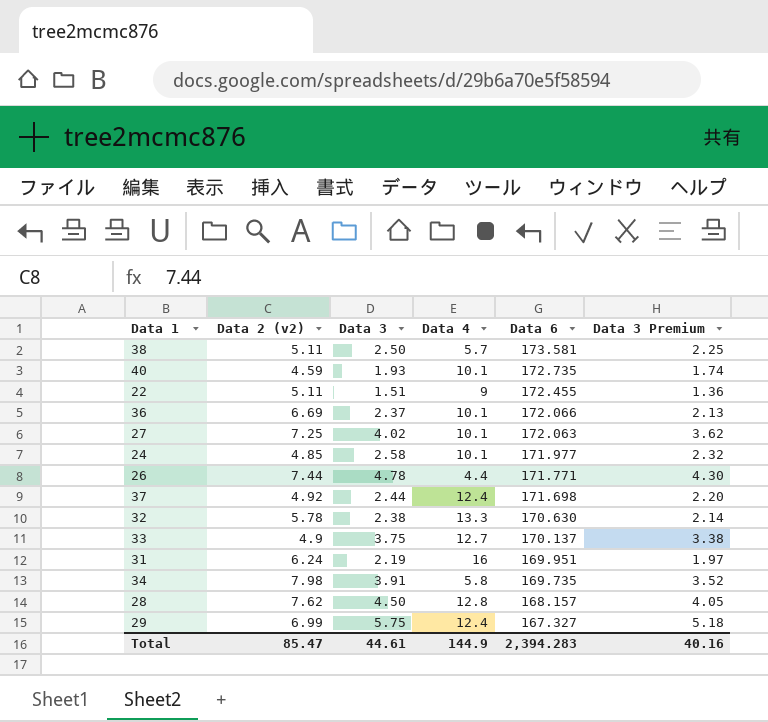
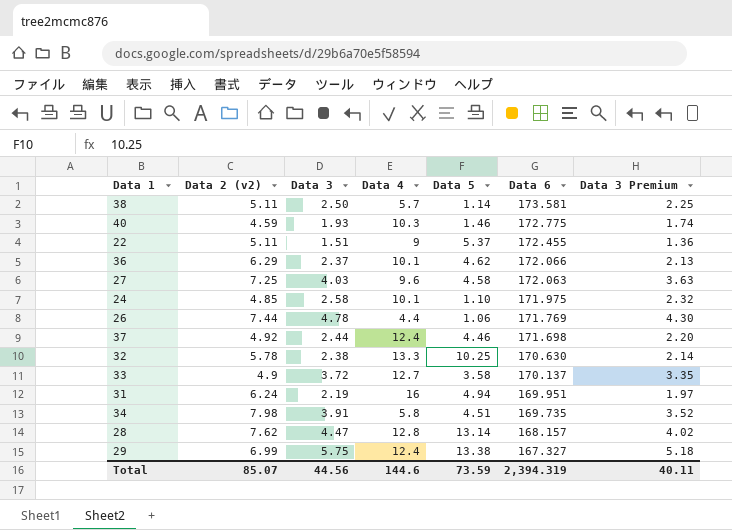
column Data 5 | position: none -> 5
40 | Data 4: 10.1 -> 10.3
40 | Data 6: 172.735 -> 172.775
36 | Data 2 (v2): 6.69 -> 6.29
27 | Data 3: 4.02 -> 4.03
27 | Data 4: 10.1 -> 9.6
27 | Data 3 Premium: 3.62 -> 3.63
24 | Data 6: 171.977 -> 171.975
26 | Data 6: 171.771 -> 171.769
33 | Data 3: 3.75 -> 3.72
33 | Data 3 Premium: 3.38 -> 3.35
28 | Data 3: 4.50 -> 4.47
28 | Data 3 Premium: 4.05 -> 4.02
Total | Data 2 (v2): 85.47 -> 85.07
Total | Data 3: 44.61 -> 44.56
Total | Data 4: 144.9 -> 144.6
Total | Data 6: 2,394.283 -> 2,394.319
Total | Data 3 Premium: 40.16 -> 40.11

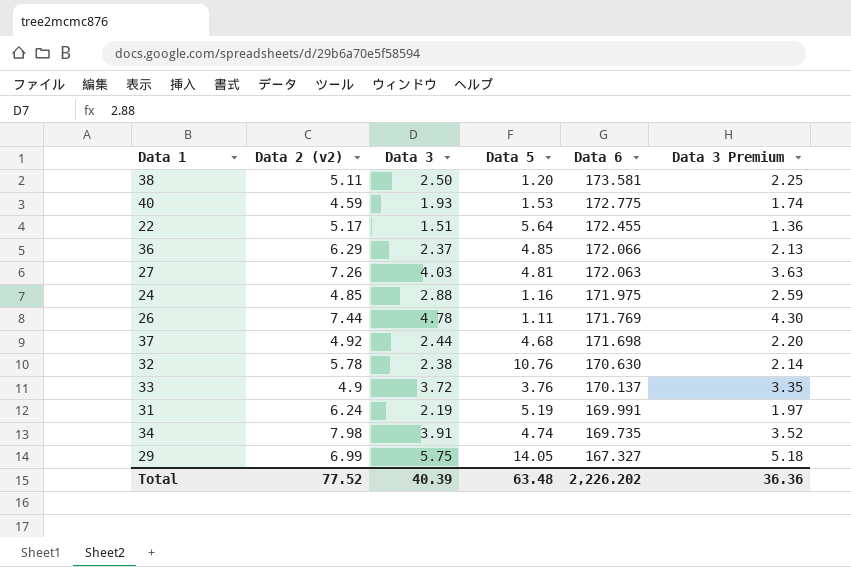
column Data 4 | position: 4 -> none
row 28: 7.62 | 4.47 | 12.8 | 13.14 | 168.157 | 4.02 -> none
38 | Data 5: 1.14 -> 1.20
40 | Data 5: 1.46 -> 1.53
22 | Data 2 (v2): 5.11 -> 5.17
22 | Data 5: 5.37 -> 5.64
36 | Data 5: 4.62 -> 4.85
27 | Data 2 (v2): 7.25 -> 7.26
27 | Data 5: 4.58 -> 4.81
24 | Data 3: 2.58 -> 2.88
24 | Data 5: 1.10 -> 1.16
24 | Data 3 Premium: 2.32 -> 2.59
26 | Data 5: 1.06 -> 1.11
37 | Data 5: 4.46 -> 4.68
32 | Data 5: 10.25 -> 10.76
33 | Data 5: 3.58 -> 3.76
31 | Data 5: 4.94 -> 5.19
31 | Data 6: 169.951 -> 169.991
34 | Data 5: 4.51 -> 4.74
29 | Data 5: 13.38 -> 14.05
Total | Data 2 (v2): 85.07 -> 77.52
Total | Data 3: 44.56 -> 40.39
Total | Data 5: 73.59 -> 63.48
Total | Data 6: 2,394.319 -> 2,226.202
Total | Data 3 Premium: 40.11 -> 36.36

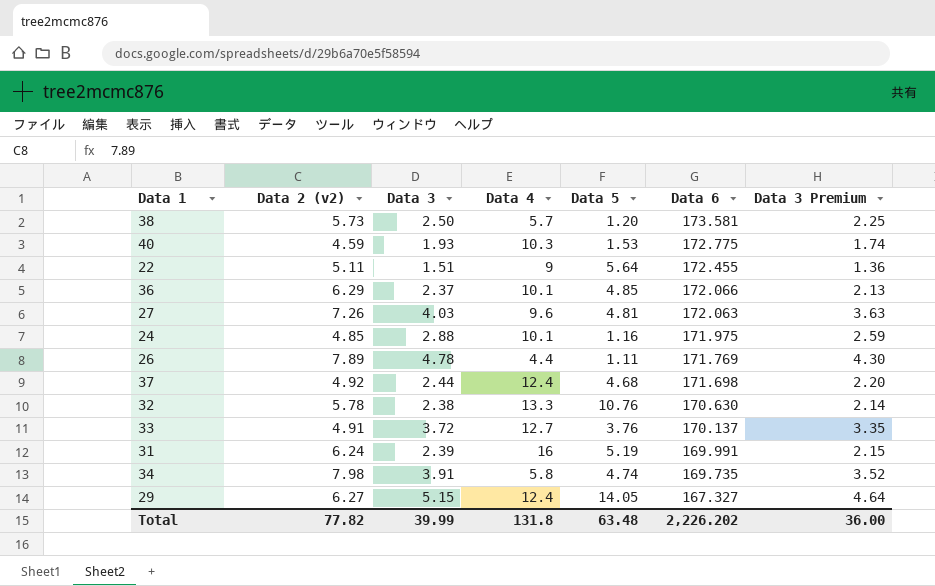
column Data 4 | position: none -> 4
38 | Data 2 (v2): 5.11 -> 5.73
22 | Data 2 (v2): 5.17 -> 5.11
26 | Data 2 (v2): 7.44 -> 7.89
33 | Data 2 (v2): 4.9 -> 4.91
31 | Data 3: 2.19 -> 2.39
31 | Data 3 Premium: 1.97 -> 2.15
29 | Data 2 (v2): 6.99 -> 6.27
29 | Data 3: 5.75 -> 5.15
29 | Data 3 Premium: 5.18 -> 4.64
Total | Data 2 (v2): 77.52 -> 77.82
Total | Data 3: 40.39 -> 39.99
Total | Data 3 Premium: 36.36 -> 36.00

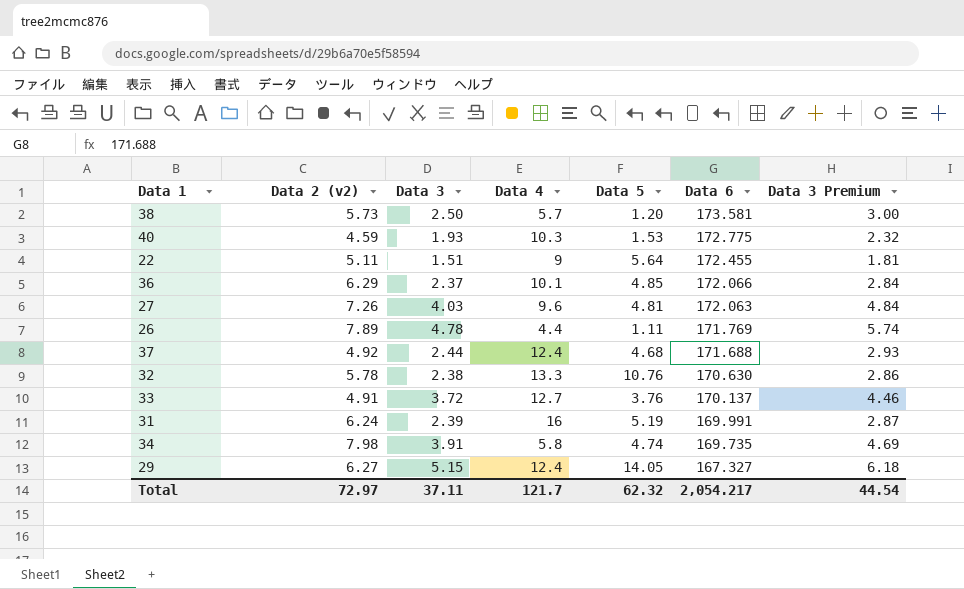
column Data 3 Premium | formula: [Data 3] * 0.9 -> [Data 3] * 1.2
row 24: 4.85 | 2.88 | 10.1 | 1.16 | 171.975 | 2.59 -> none
37 | Data 6: 171.698 -> 171.688
Total | Data 2 (v2): 77.82 -> 72.97
Total | Data 3: 39.99 -> 37.11
Total | Data 4: 131.8 -> 121.7
Total | Data 5: 63.48 -> 62.32
Total | Data 6: 2,226.202 -> 2,054.217
Total | Data 3 Premium: 36.00 -> 44.54

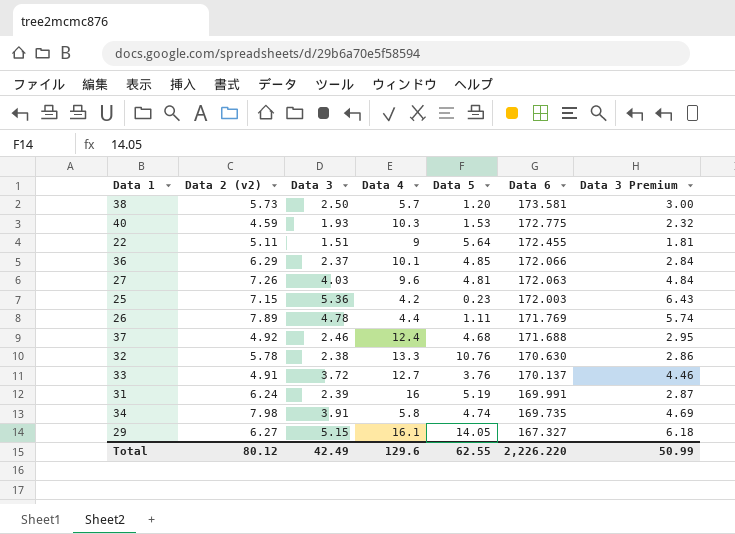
row 25: none -> 7.15 | 5.36 | 4.2 | 0.23 | 172.003 | 6.43
37 | Data 3: 2.44 -> 2.46
37 | Data 3 Premium: 2.93 -> 2.95
29 | Data 4: 12.4 -> 16.1
Total | Data 2 (v2): 72.97 -> 80.12
Total | Data 3: 37.11 -> 42.49
Total | Data 4: 121.7 -> 129.6
Total | Data 5: 62.32 -> 62.55
Total | Data 6: 2,054.217 -> 2,226.220
Total | Data 3 Premium: 44.54 -> 50.99

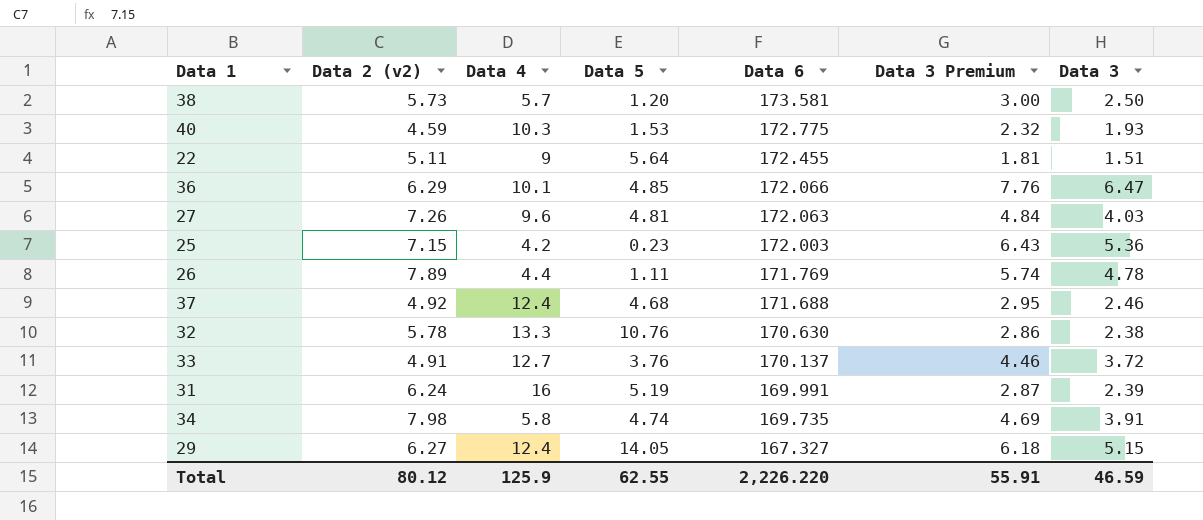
column Data 3 | position: 3 -> 7
36 | Data 3 Premium: 2.84 -> 7.76
36 | Data 3: 2.37 -> 6.47
29 | Data 4: 16.1 -> 12.4
Total | Data 4: 129.6 -> 125.9
Total | Data 3 Premium: 50.99 -> 55.91
Total | Data 3: 42.49 -> 46.59

